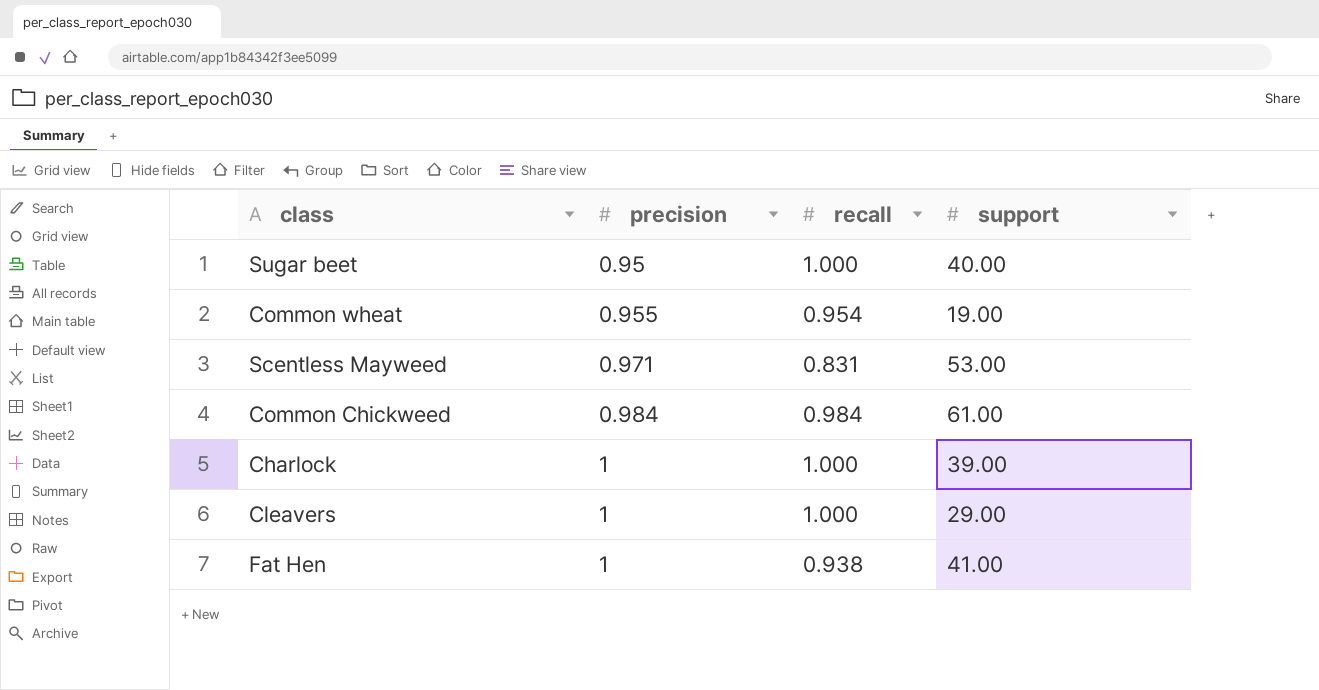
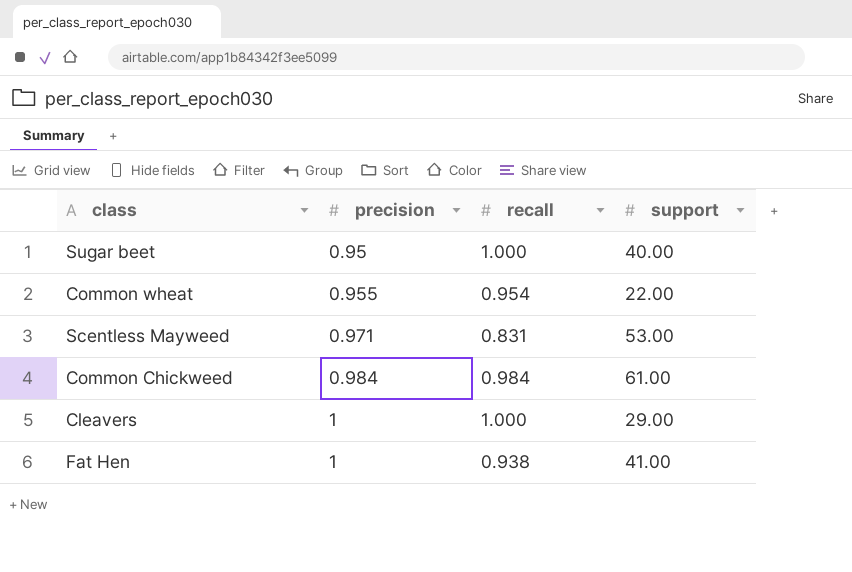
row Charlock: 1 | 1.000 | 39.00 -> none
Common wheat | support: 19.00 -> 22.00

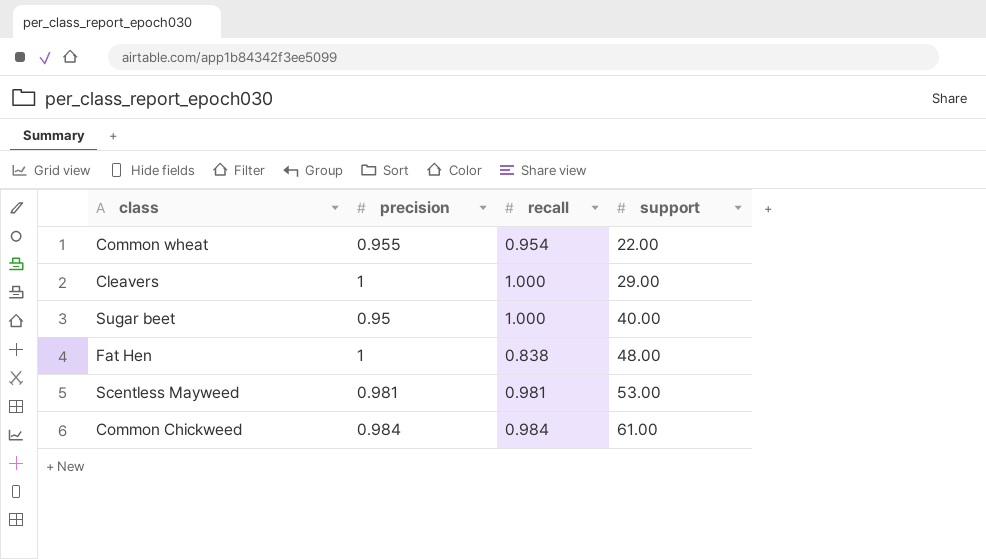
row order: precision ascending -> support ascending
Fat Hen | recall: 0.938 -> 0.838
Fat Hen | support: 41.00 -> 48.00
Scentless Mayweed | precision: 0.971 -> 0.981
Scentless Mayweed | recall: 0.831 -> 0.981

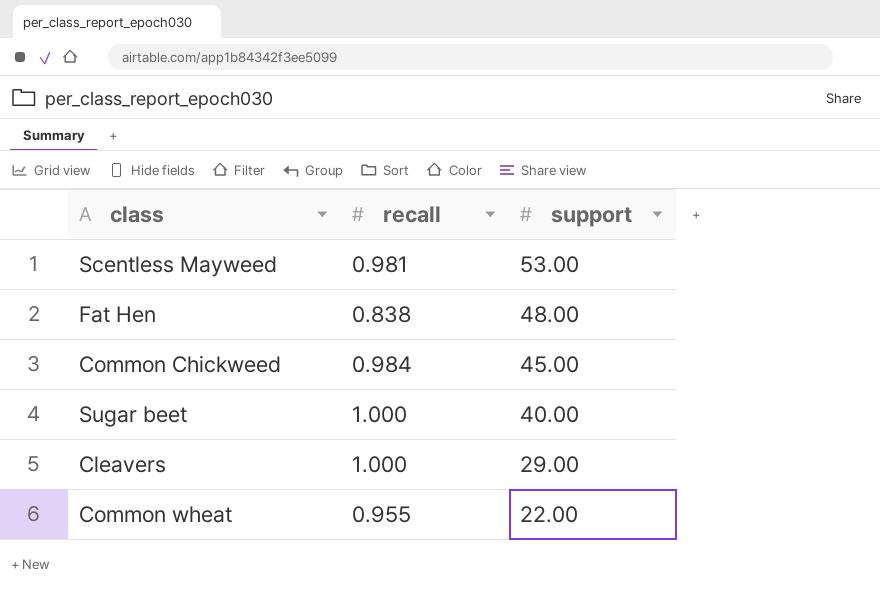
row order: support ascending -> support descending
column precision | position: 2 -> none
Common Chickweed | support: 61.00 -> 45.00
Common wheat | recall: 0.954 -> 0.955

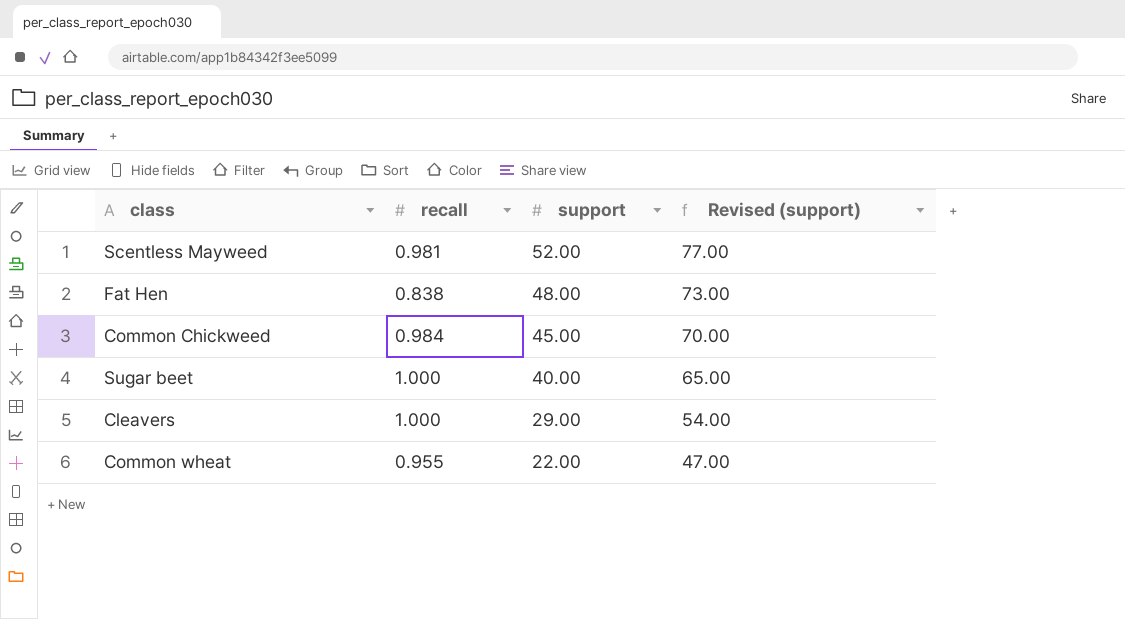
column Revised (support) | formula: none -> [support] + 25
Scentless Mayweed | support: 53.00 -> 52.00

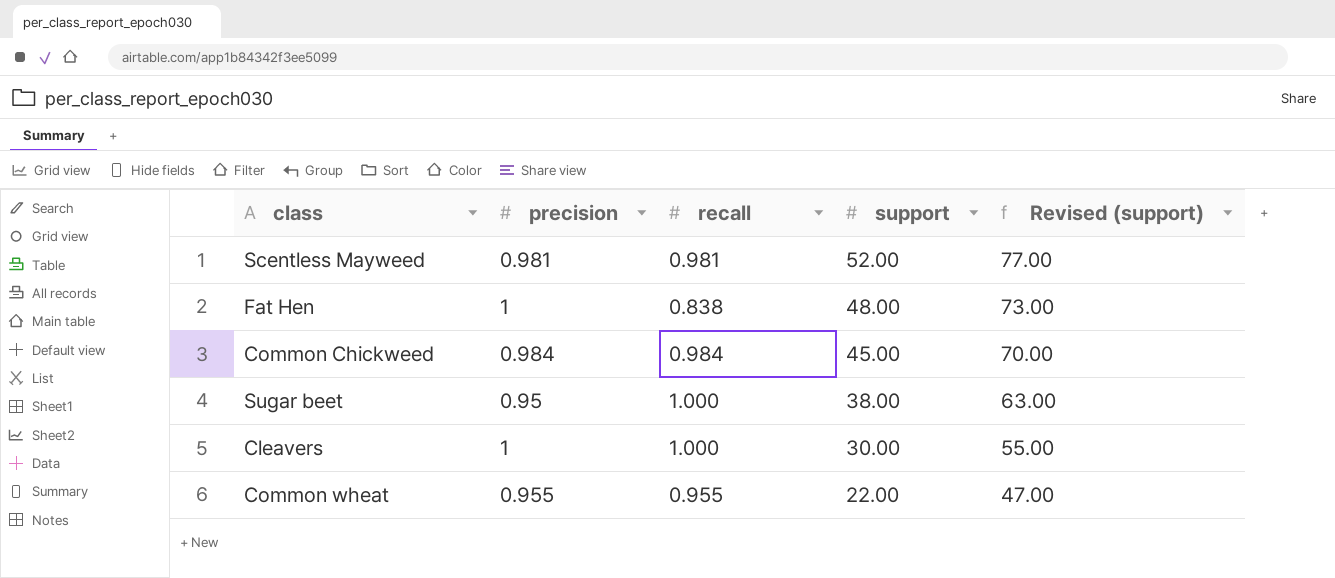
column precision | position: none -> 2
Sugar beet | support: 40.00 -> 38.00
Sugar beet | Revised (support): 65.00 -> 63.00
Cleavers | support: 29.00 -> 30.00
Cleavers | Revised (support): 54.00 -> 55.00

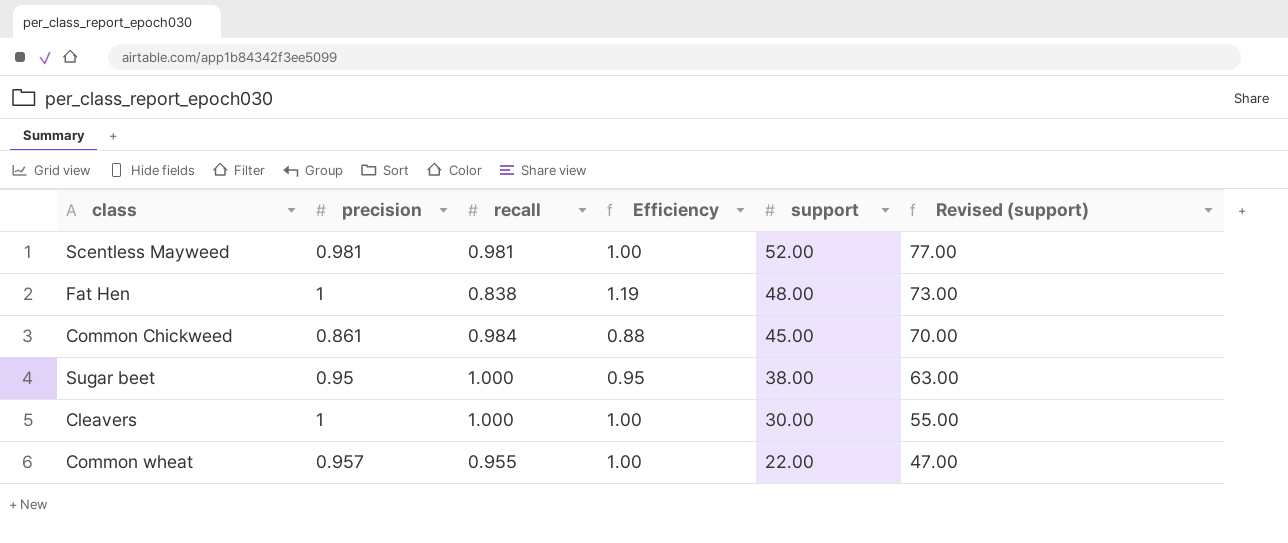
column Efficiency | formula: none -> [precision] / [recall]
Common Chickweed | precision: 0.984 -> 0.861
Common wheat | precision: 0.955 -> 0.957

